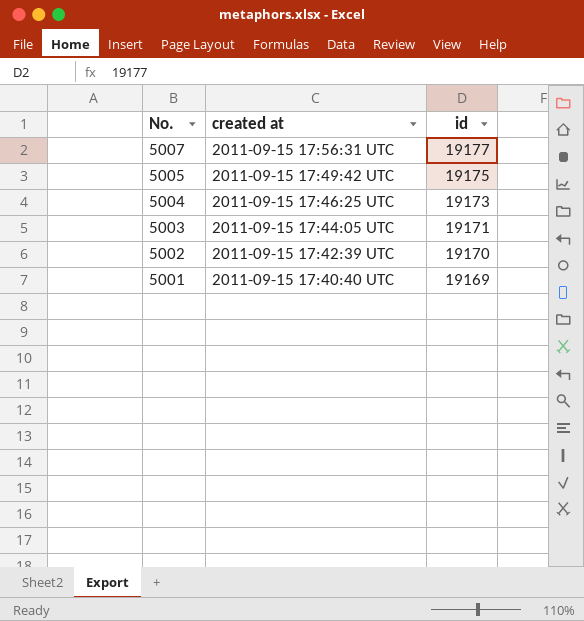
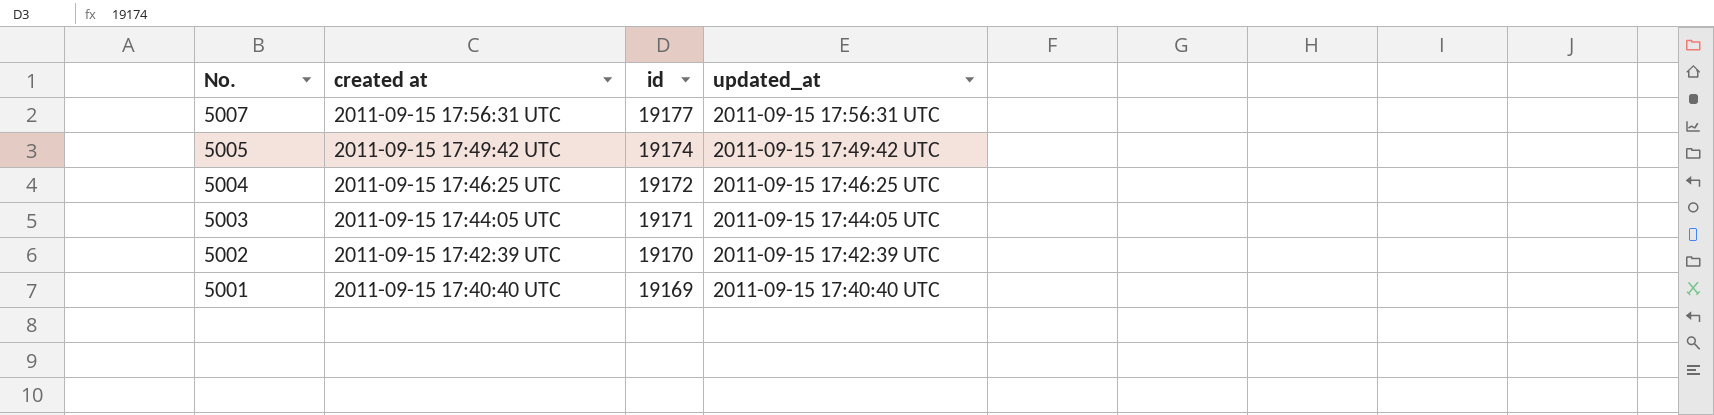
column updated_at | position: none -> 4
5005 | id: 19175 -> 19174
5004 | id: 19173 -> 19172

